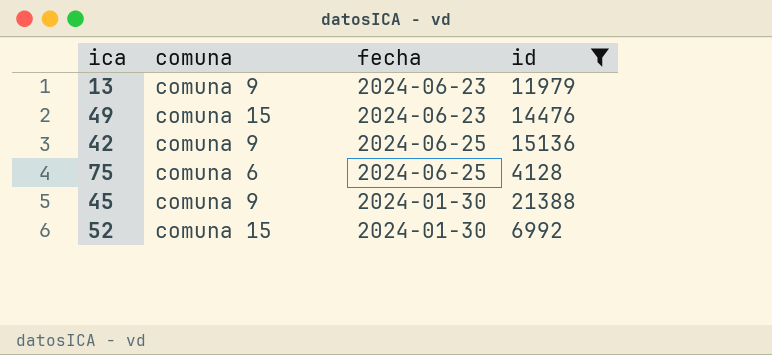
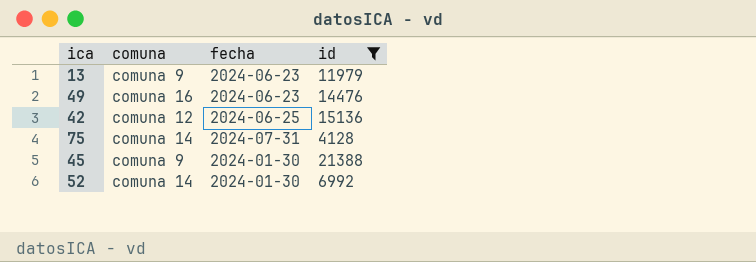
49 | comuna: comuna 15 -> comuna 16
42 | comuna: comuna 9 -> comuna 12
75 | comuna: comuna 6 -> comuna 14
75 | fecha: 2024-06-25 -> 2024-07-31
52 | comuna: comuna 15 -> comuna 14

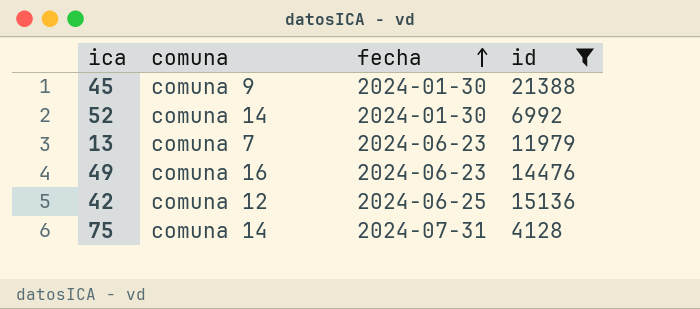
row order: none -> fecha ascending
13 | comuna: comuna 9 -> comuna 7

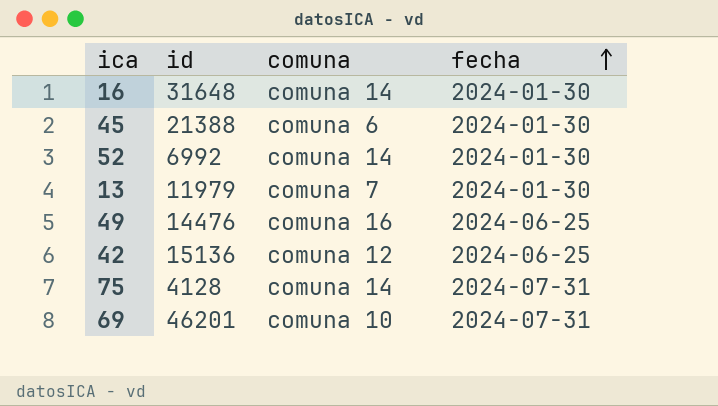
filter: id <= 21388 -> none
column id | position: 4 -> 2
45 | comuna: comuna 9 -> comuna 6
13 | fecha: 2024-06-23 -> 2024-01-30
49 | fecha: 2024-06-23 -> 2024-06-25

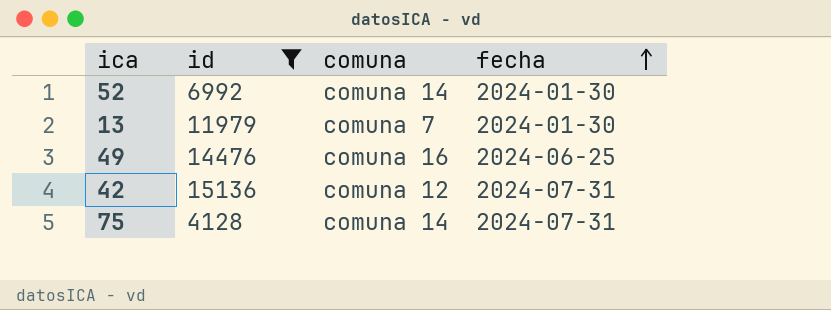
filter: none -> id <= 15136
42 | fecha: 2024-06-25 -> 2024-07-31

